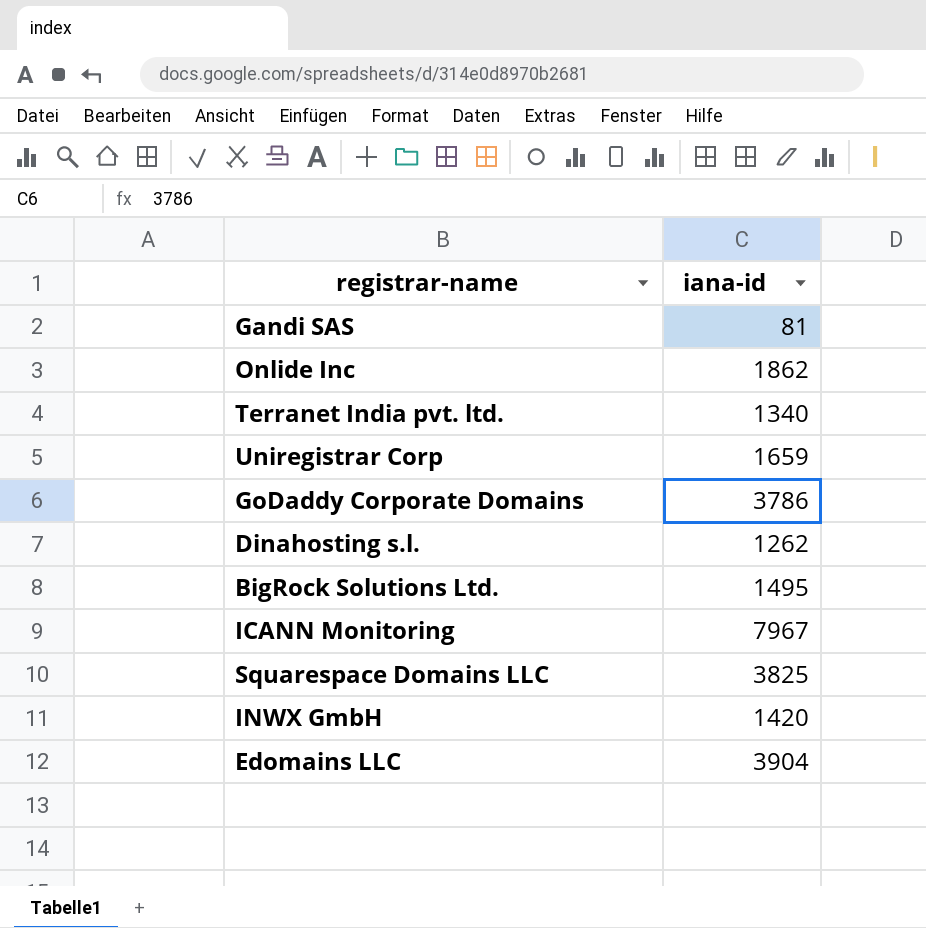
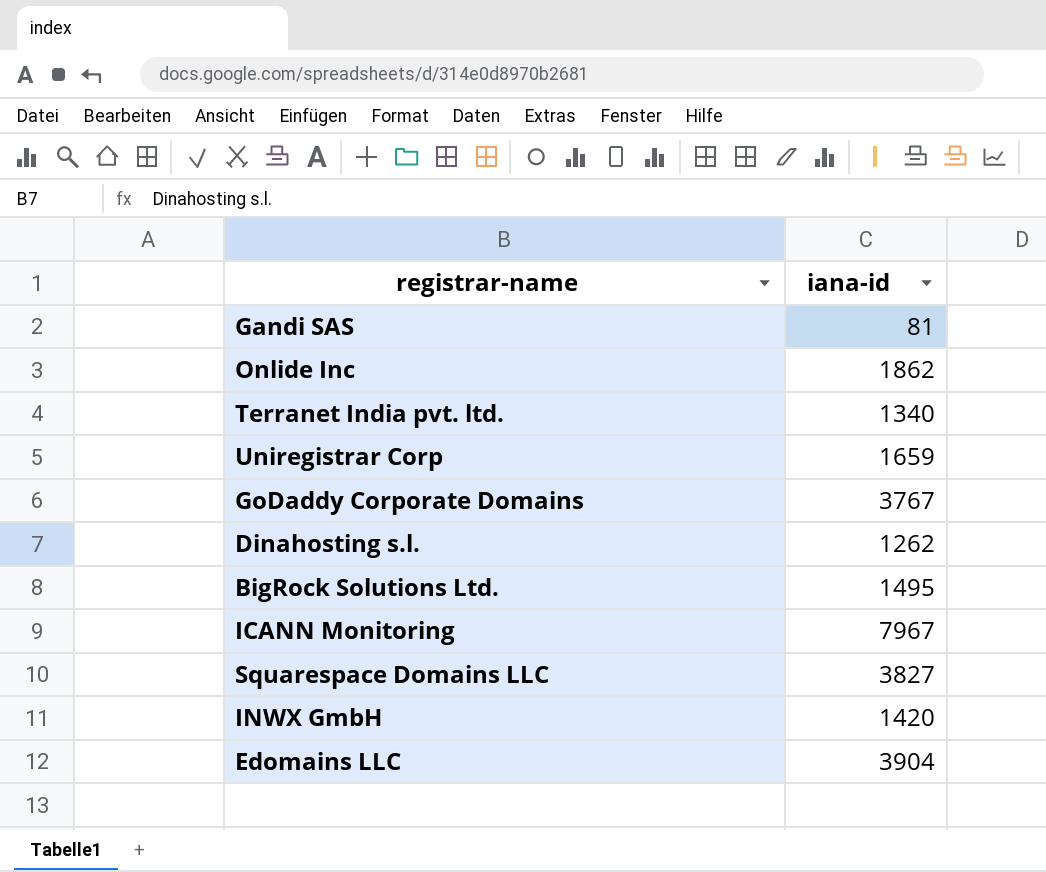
GoDaddy Corporate Domains | iana-id: 3786 -> 3767
Squarespace Domains LLC | iana-id: 3825 -> 3827

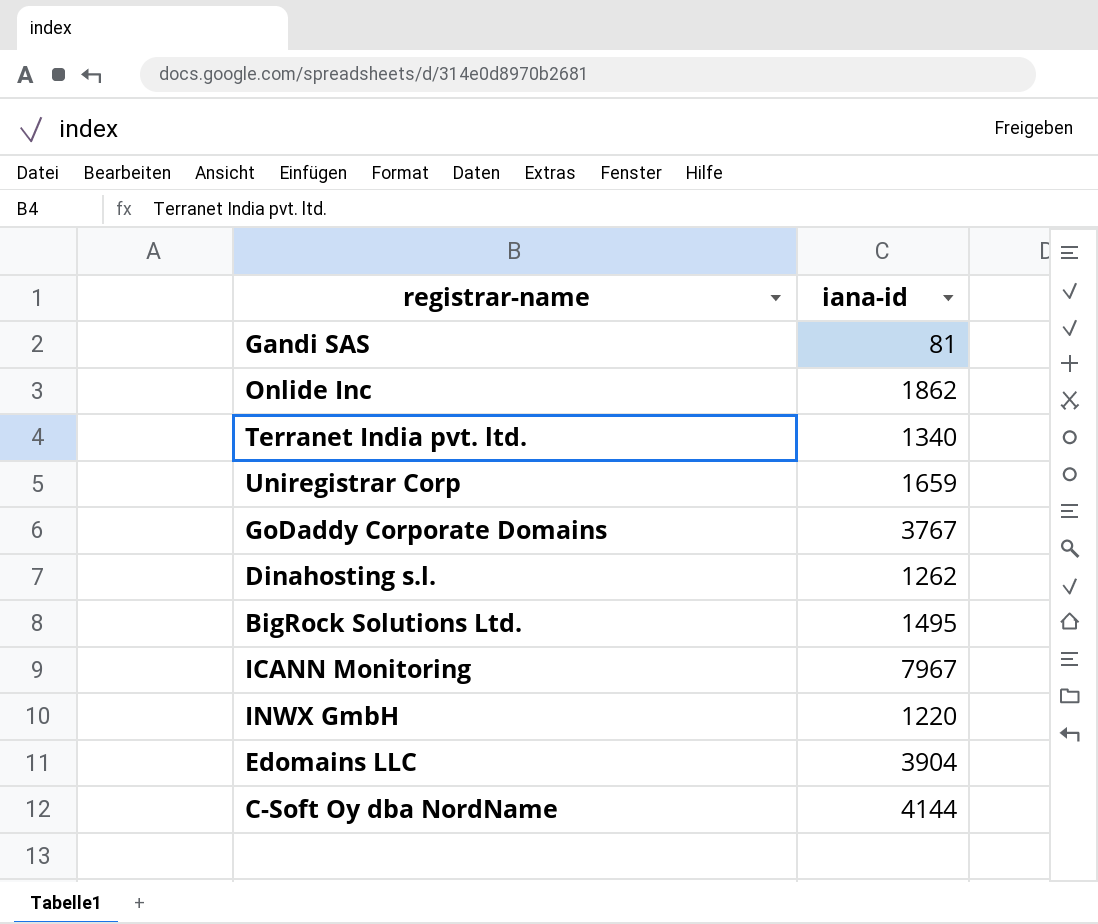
row Squarespace Domains LLC: 3827 -> none
INWX GmbH | iana-id: 1420 -> 1220
row C-Soft Oy dba NordName: none -> 4144

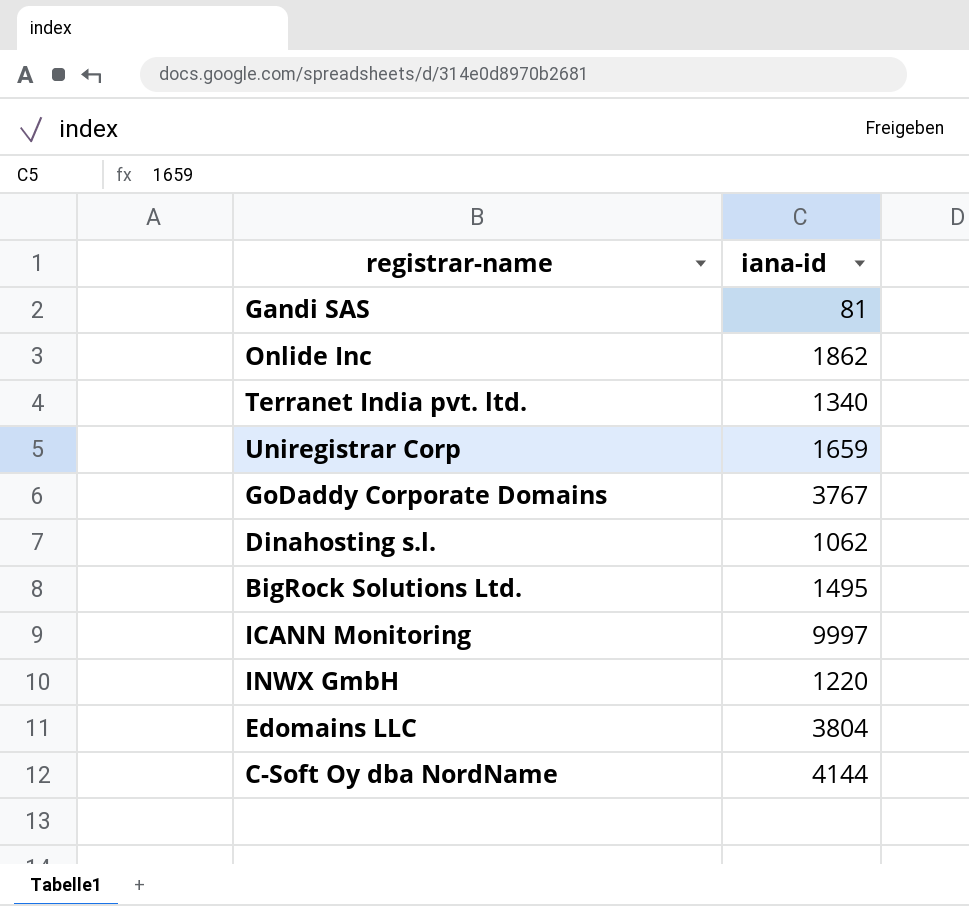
Dinahosting s.l. | iana-id: 1262 -> 1062
ICANN Monitoring | iana-id: 7967 -> 9997
Edomains LLC | iana-id: 3904 -> 3804

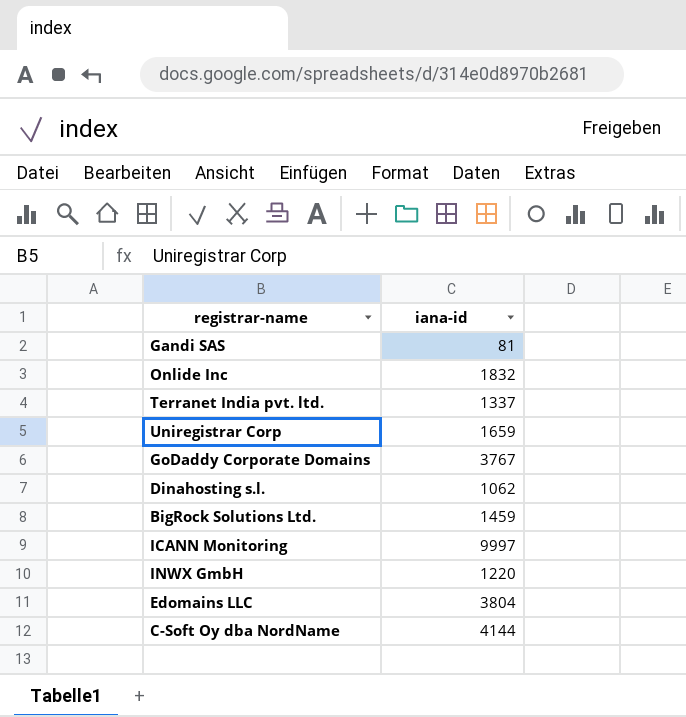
Onlide Inc | iana-id: 1862 -> 1832
Terranet India pvt. ltd. | iana-id: 1340 -> 1337
BigRock Solutions Ltd. | iana-id: 1495 -> 1459

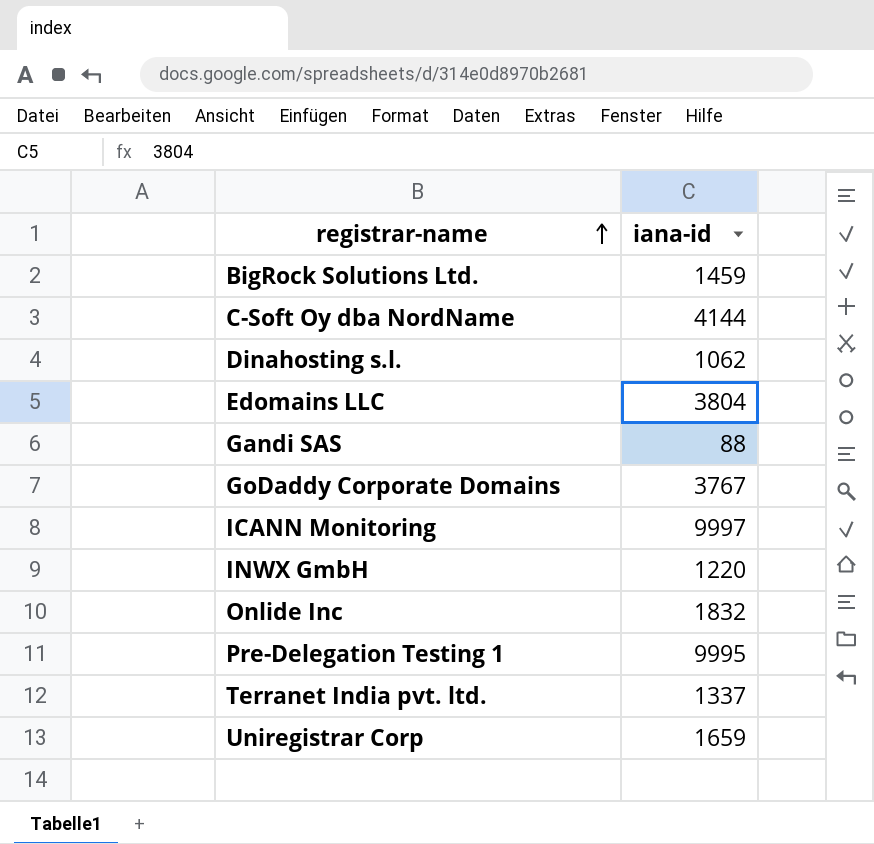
row order: none -> registrar-name ascending
Gandi SAS | iana-id: 81 -> 88
row Pre-Delegation Testing 1: none -> 9995

